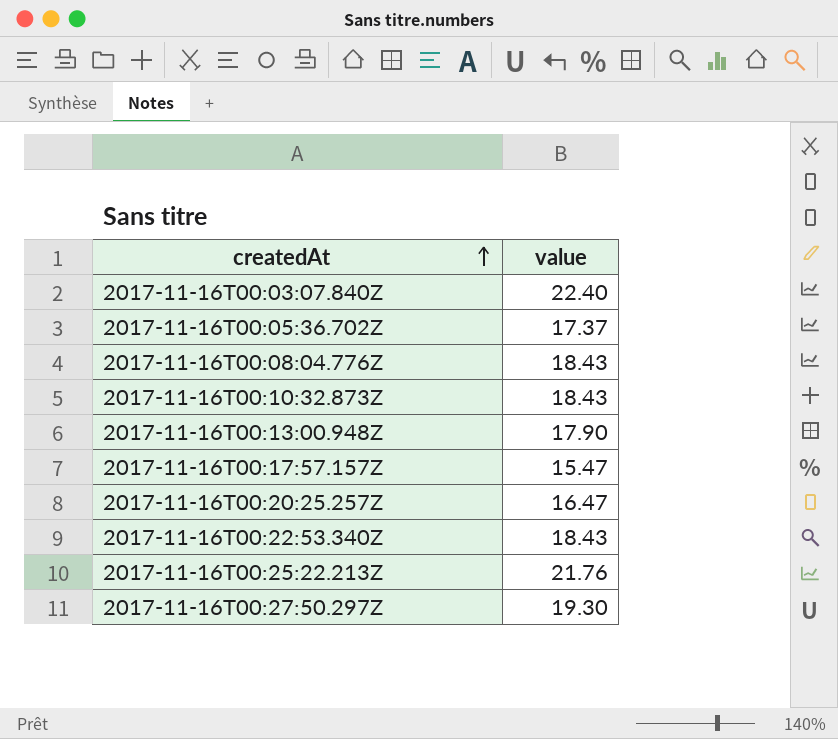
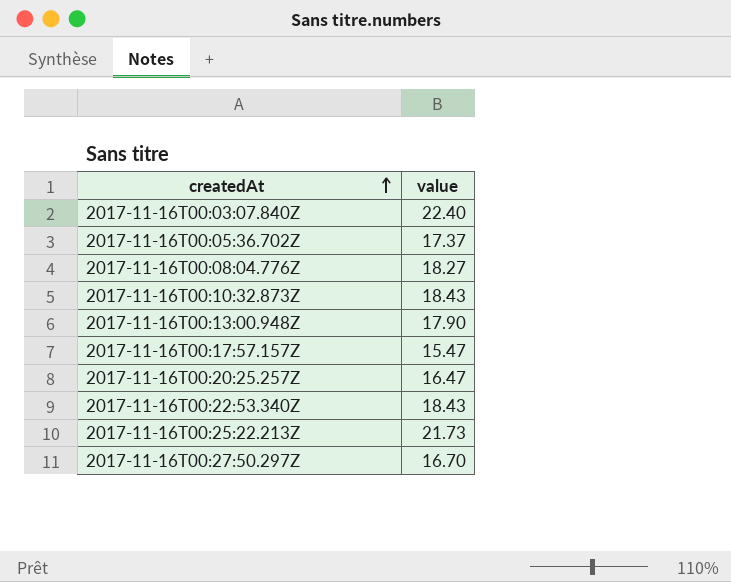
2017-11-16T00:08:04.776Z | value: 18.43 -> 18.27
2017-11-16T00:25:22.213Z | value: 21.76 -> 21.73
2017-11-16T00:27:50.297Z | value: 19.30 -> 16.70

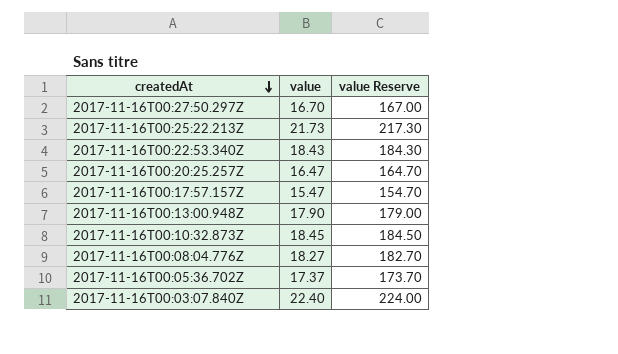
row order: createdAt ascending -> createdAt descending
column value Reserve | formula: none -> [value] * 10
2017-11-16T00:10:32.873Z | value: 18.43 -> 18.45

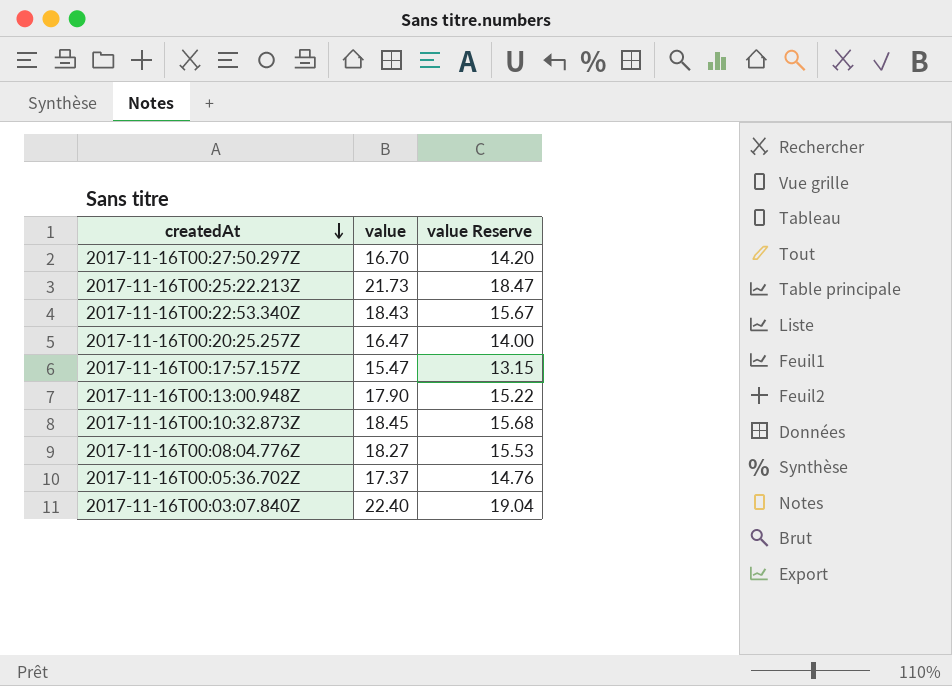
column value Reserve | formula: [value] * 10 -> [value] * 0.85

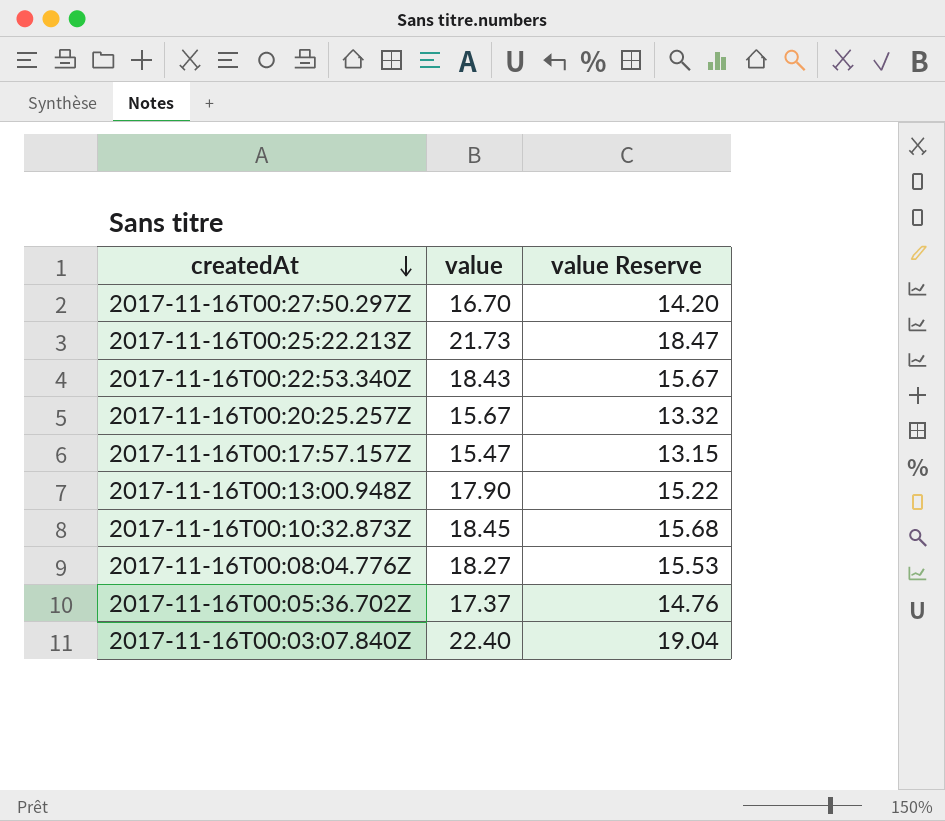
2017-11-16T00:20:25.257Z | value: 16.47 -> 15.67
2017-11-16T00:20:25.257Z | value Reserve: 14.00 -> 13.32

